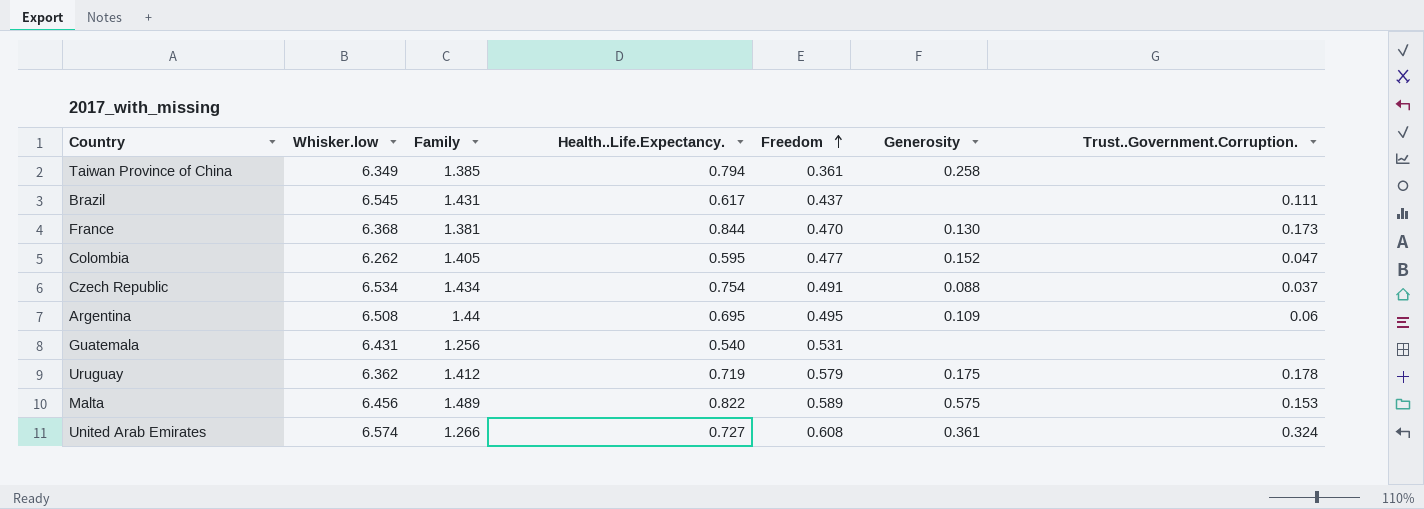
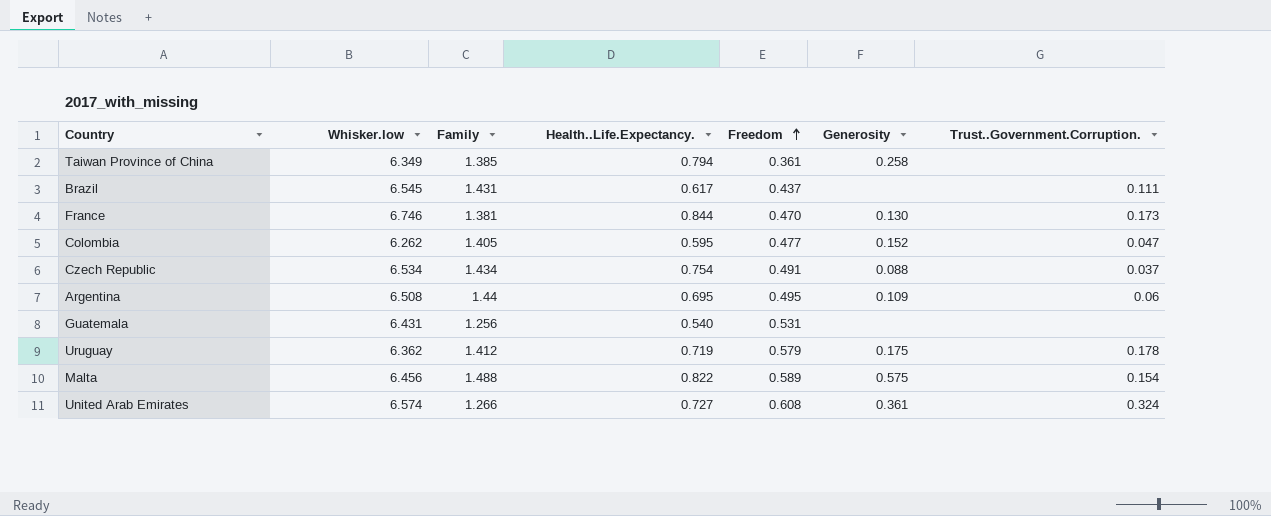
France | Whisker.low: 6.368 -> 6.746
Malta | Family: 1.489 -> 1.488
Malta | Trust..Government.Corruption.: 0.153 -> 0.154

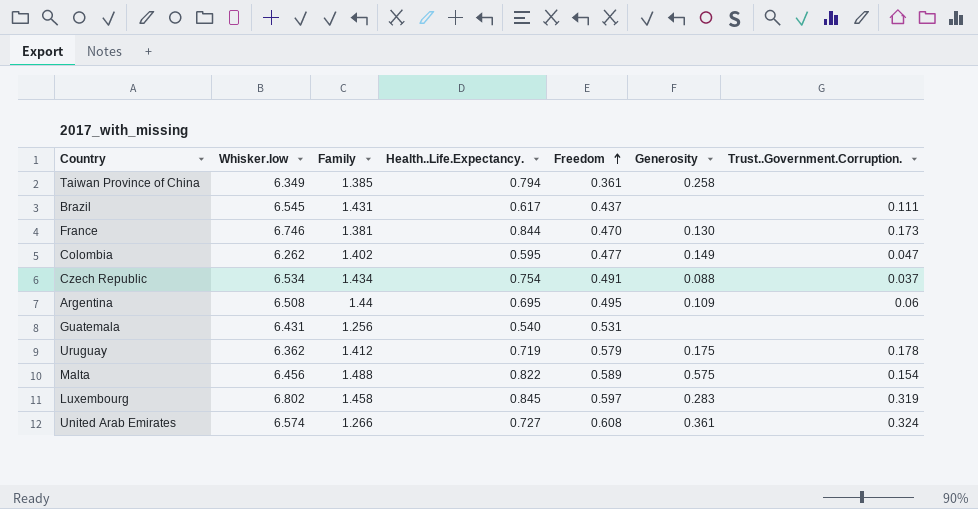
Colombia | Family: 1.405 -> 1.402
Colombia | Generosity: 0.152 -> 0.149
row Luxembourg: none -> 6.802 | 1.458 | 0.845 | 0.597 | 0.283 | 0.319

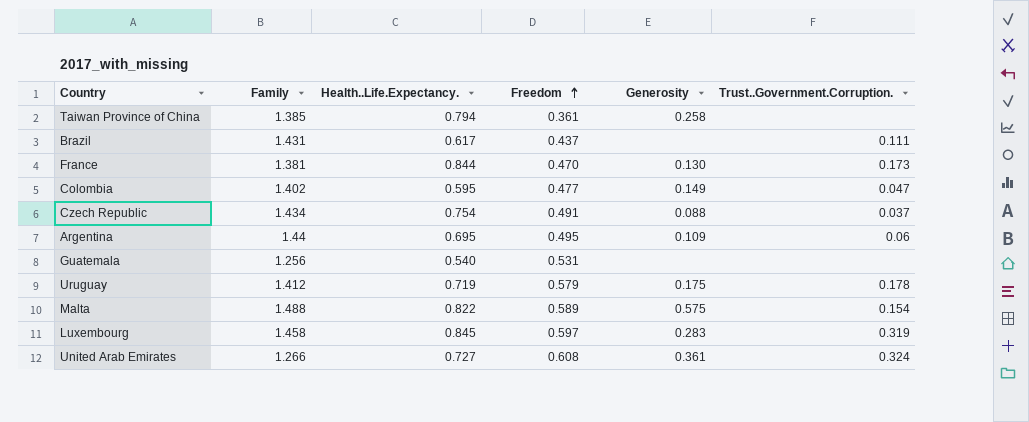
column Whisker.low | position: 2 -> none

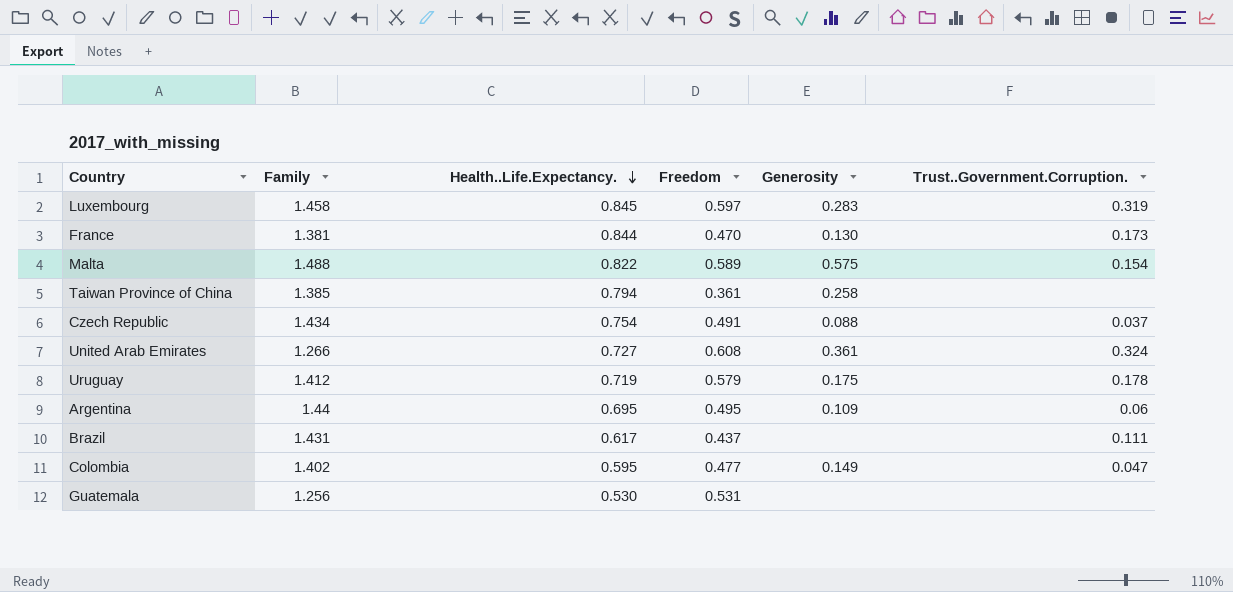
row order: Freedom ascending -> Health..Life.Expectancy. descending
Guatemala | Health..Life.Expectancy.: 0.540 -> 0.530

